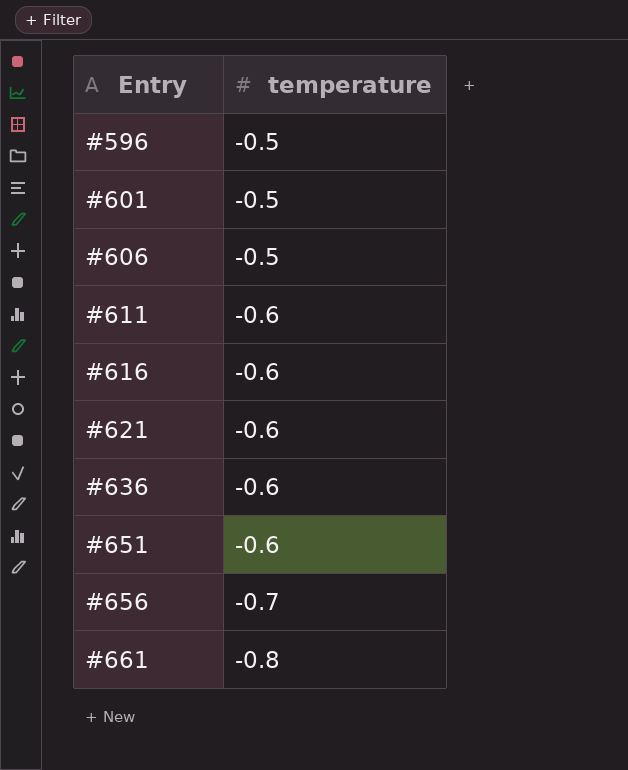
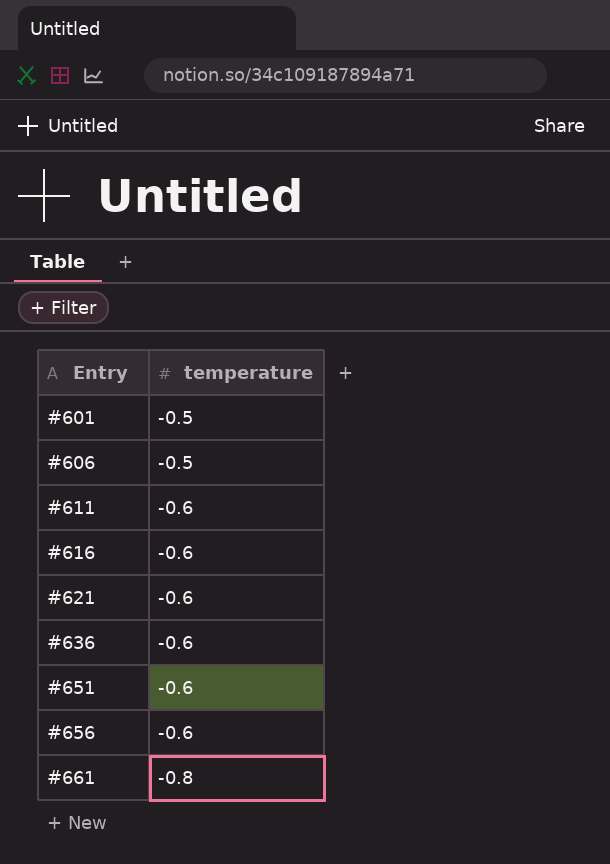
row #596: -0.5 -> none
#656 | temperature: -0.7 -> -0.6

